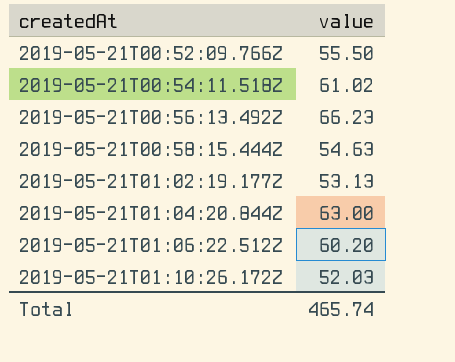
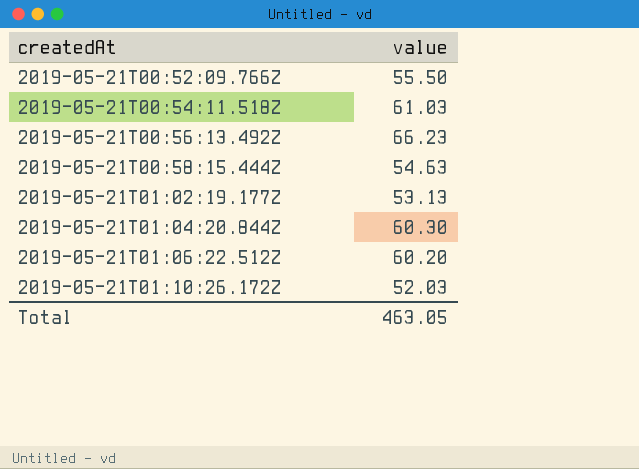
2019-05-21T00:54:11.518Z | value: 61.02 -> 61.03
2019-05-21T01:04:20.844Z | value: 63.00 -> 60.30
Total | value: 465.74 -> 463.05

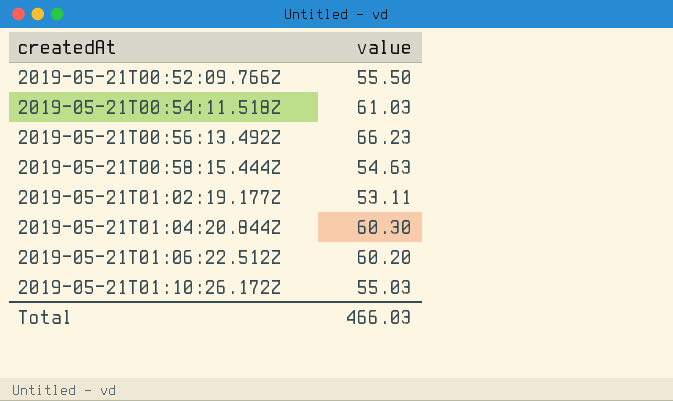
2019-05-21T01:02:19.177Z | value: 53.13 -> 53.11
2019-05-21T01:10:26.172Z | value: 52.03 -> 55.03
Total | value: 463.05 -> 466.03

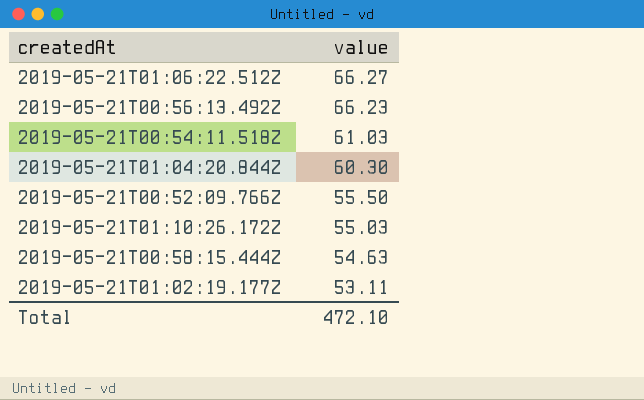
row order: createdAt ascending -> value descending
2019-05-21T01:06:22.512Z | value: 60.20 -> 66.27
Total | value: 466.03 -> 472.10

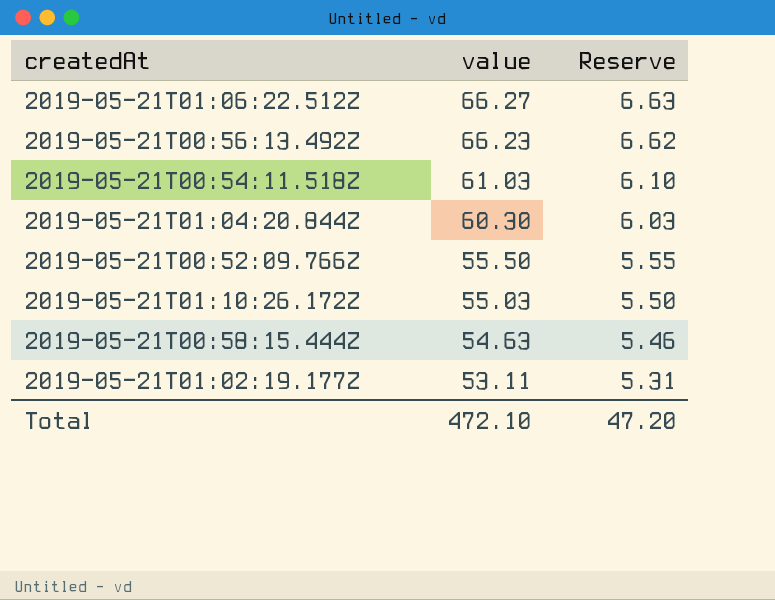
column Reserve | formula: none -> [value] * 0.1

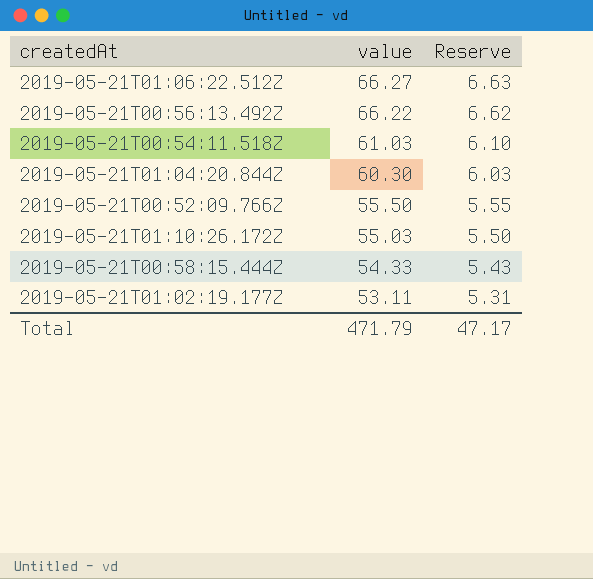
2019-05-21T00:56:13.492Z | value: 66.23 -> 66.22
2019-05-21T00:58:15.444Z | value: 54.63 -> 54.33
2019-05-21T00:58:15.444Z | Reserve: 5.46 -> 5.43
Total | value: 472.10 -> 471.79
Total | Reserve: 47.20 -> 47.17

